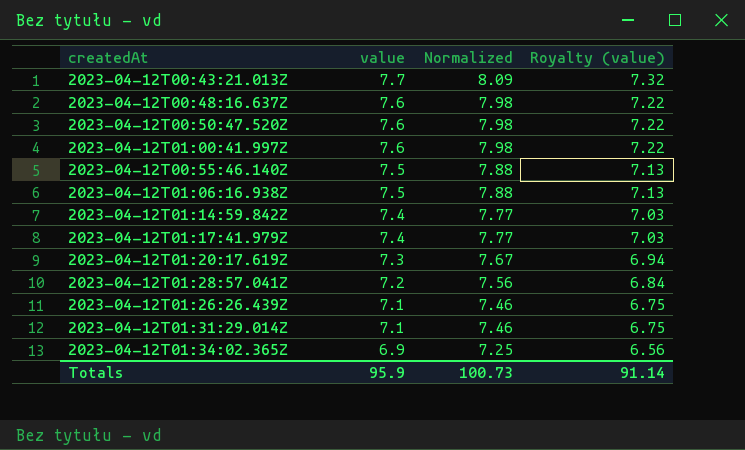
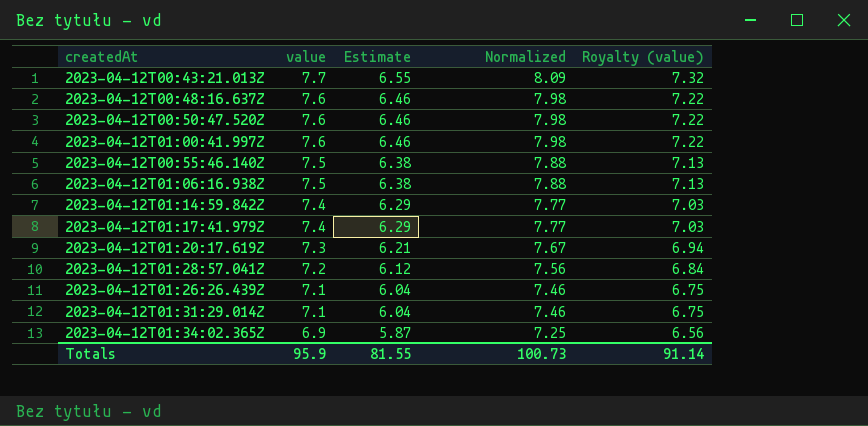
column Estimate | formula: none -> [value] * 0.85

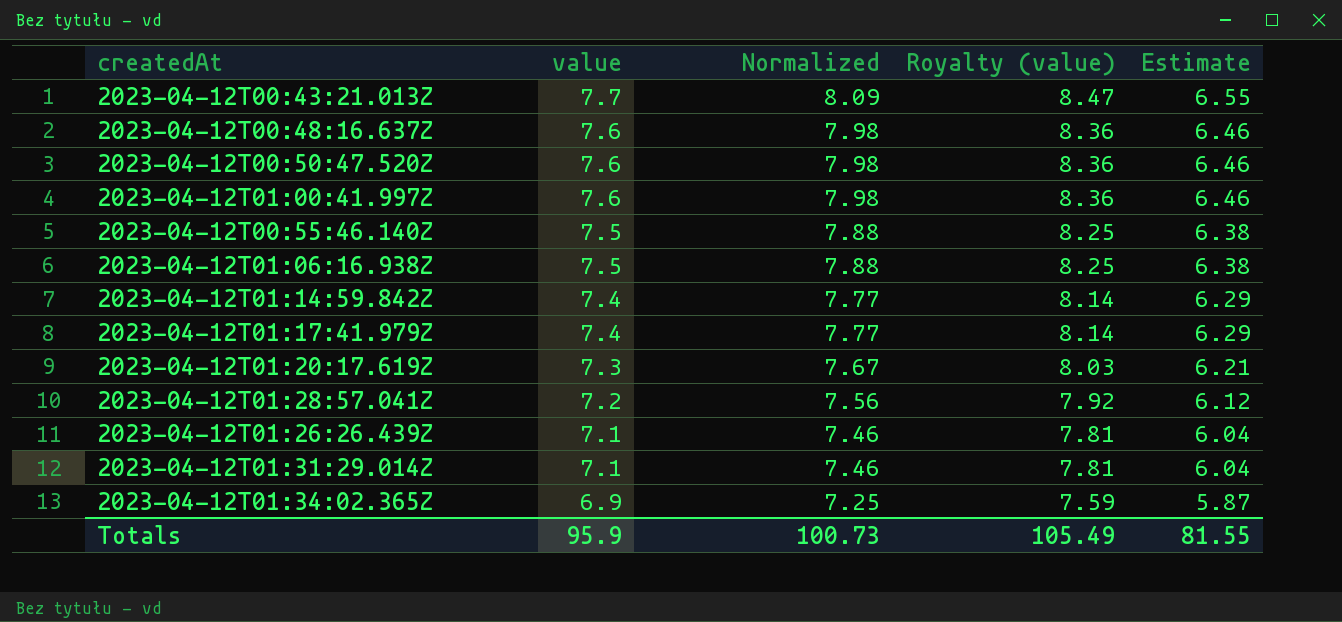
column Royalty (value) | formula: [value] * 0.95 -> [value] * 1.1
column Estimate | position: 3 -> 5
Totals | Royalty (value): 91.14 -> 105.49

